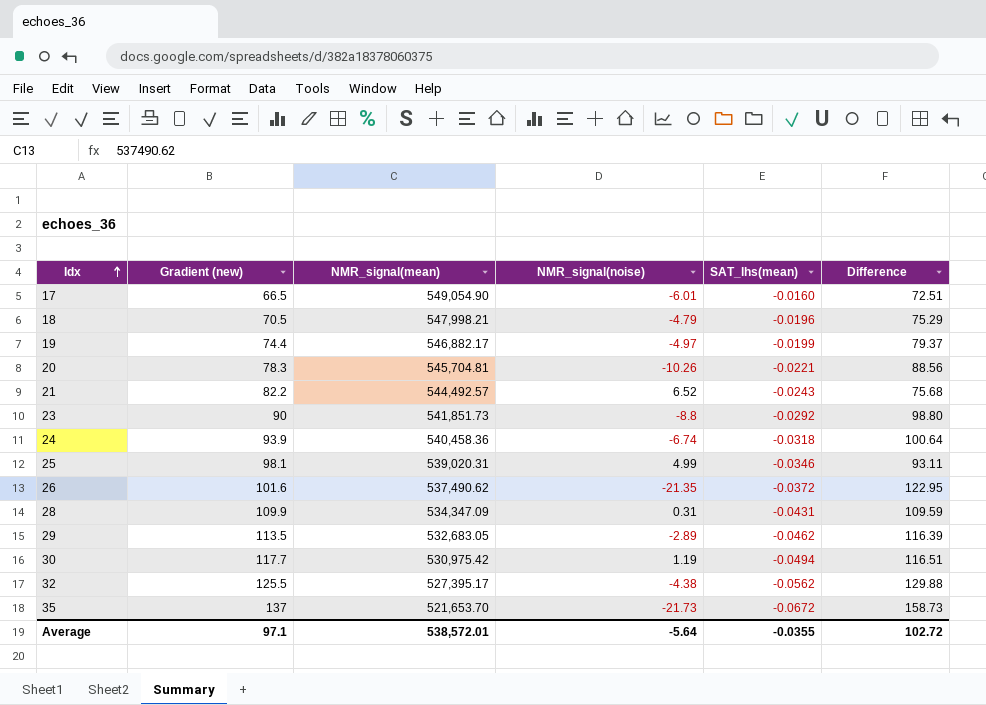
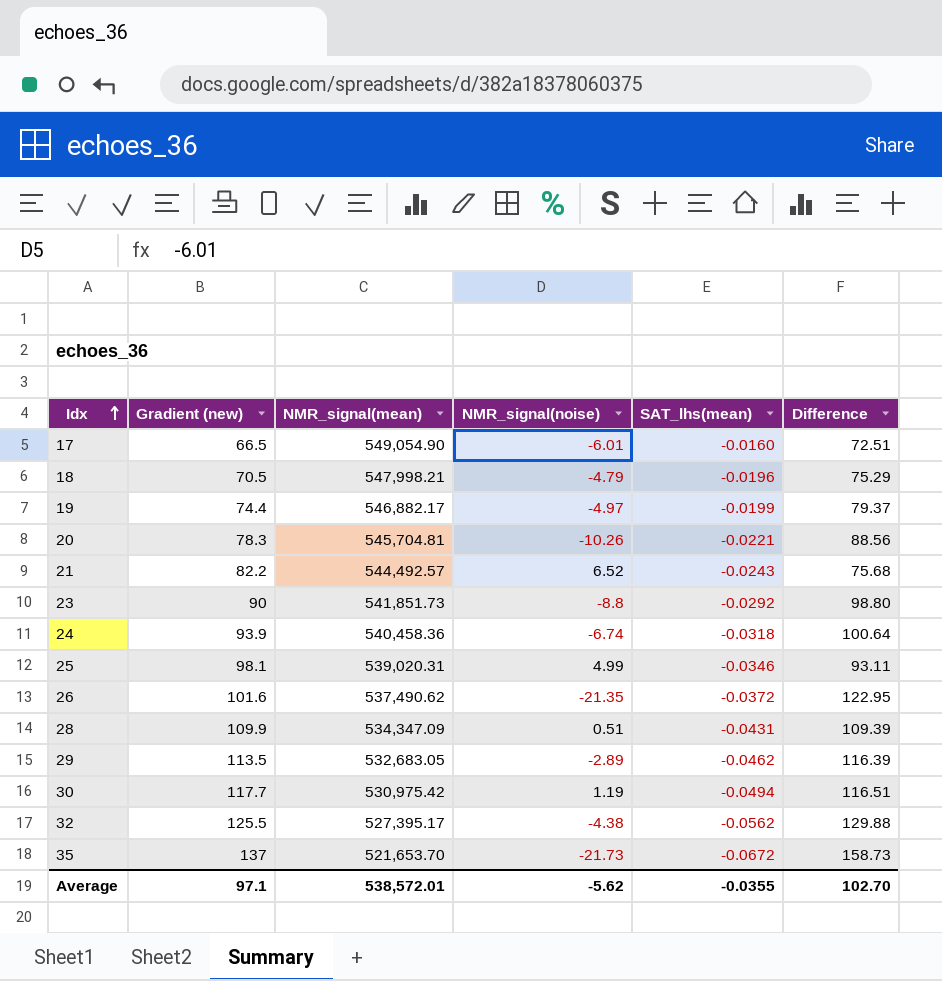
28 | NMR_signal(noise): 0.31 -> 0.51
28 | Difference: 109.59 -> 109.39
Average | NMR_signal(noise): -5.64 -> -5.62
Average | Difference: 102.72 -> 102.70

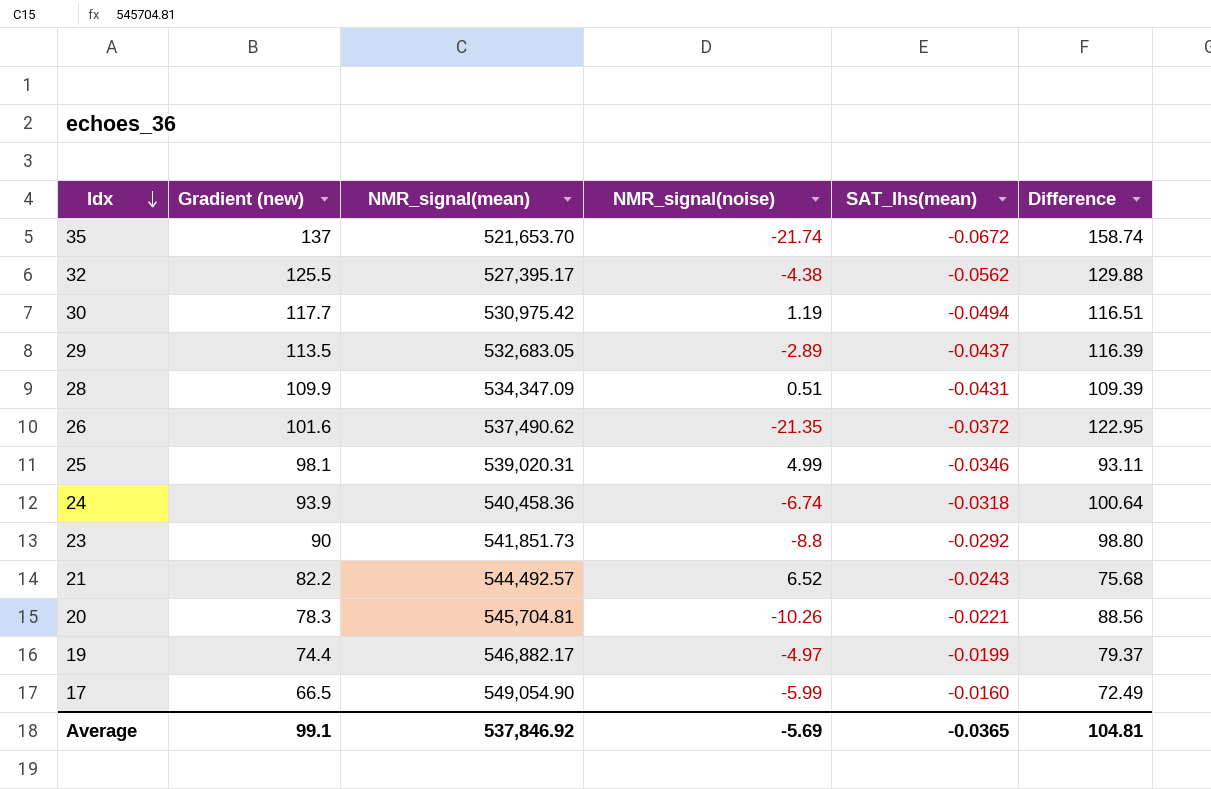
row order: Idx ascending -> Idx descending
row 18: 70.5 | 547,998.21 | -4.79 | -0.0196 | 75.29 -> none
35 | NMR_signal(noise): -21.73 -> -21.74
35 | Difference: 158.73 -> 158.74
29 | SAT_lhs(mean): -0.0462 -> -0.0437
17 | NMR_signal(noise): -6.01 -> -5.99
17 | Difference: 72.51 -> 72.49
Average | Gradient (new): 97.1 -> 99.1
Average | NMR_signal(mean): 538,572.01 -> 537,846.92
Average | NMR_signal(noise): -5.62 -> -5.69
Average | SAT_lhs(mean): -0.0355 -> -0.0365
Average | Difference: 102.70 -> 104.81

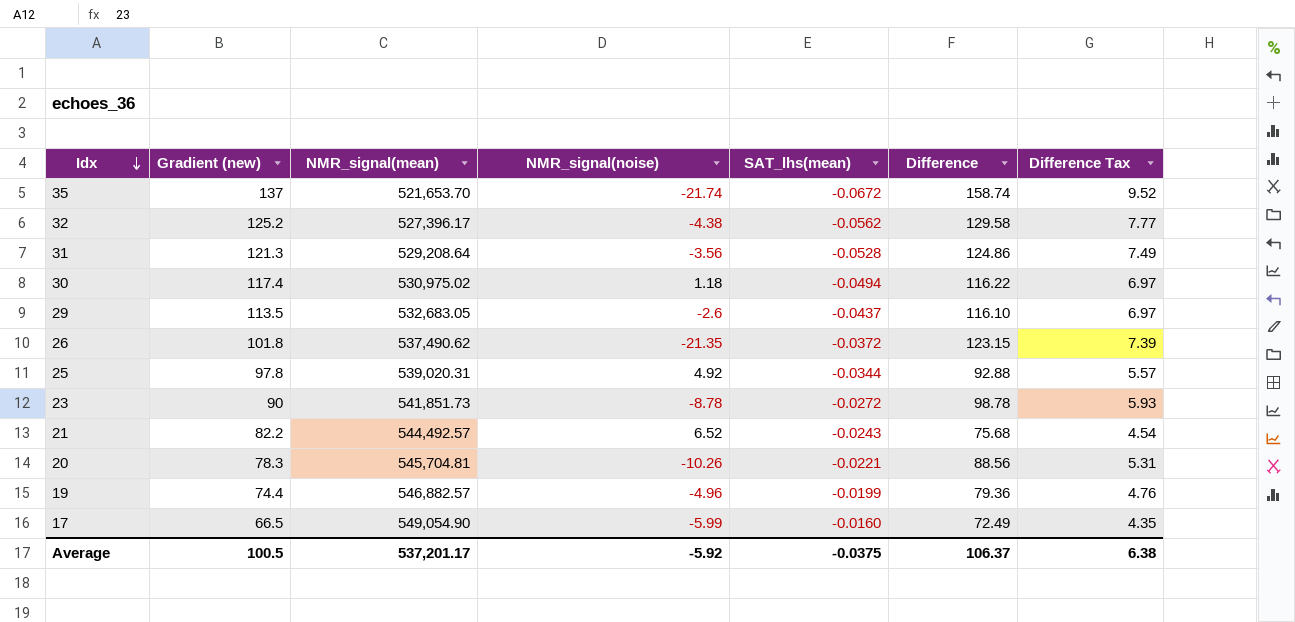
column Difference Tax | formula: none -> [Difference] * 0.06
row 28: 109.9 | 534,347.09 | 0.51 | -0.0431 | 109.39 -> none
row 24: 93.9 | 540,458.36 | -6.74 | -0.0318 | 100.64 -> none
32 | Gradient (new): 125.5 -> 125.2
32 | NMR_signal(mean): 527,395.17 -> 527,396.17
32 | Difference: 129.88 -> 129.58
row 31: none -> 121.3 | 529,208.64 | -3.56 | -0.0528 | 124.86 | 7.49
30 | Gradient (new): 117.7 -> 117.4
30 | NMR_signal(mean): 530,975.42 -> 530,975.02
30 | NMR_signal(noise): 1.19 -> 1.18
30 | Difference: 116.51 -> 116.22
29 | NMR_signal(noise): -2.89 -> -2.6
29 | Difference: 116.39 -> 116.10
26 | Gradient (new): 101.6 -> 101.8
26 | Difference: 122.95 -> 123.15
25 | Gradient (new): 98.1 -> 97.8
25 | NMR_signal(noise): 4.99 -> 4.92
25 | SAT_lhs(mean): -0.0346 -> -0.0344
25 | Difference: 93.11 -> 92.88
23 | NMR_signal(noise): -8.8 -> -8.78
23 | SAT_lhs(mean): -0.0292 -> -0.0272
23 | Difference: 98.80 -> 98.78
19 | NMR_signal(mean): 546,882.17 -> 546,882.57
19 | NMR_signal(noise): -4.97 -> -4.96
19 | Difference: 79.37 -> 79.36
Average | Gradient (new): 99.1 -> 100.5
Average | NMR_signal(mean): 537,846.92 -> 537,201.17
Average | NMR_signal(noise): -5.69 -> -5.92
Average | SAT_lhs(mean): -0.0365 -> -0.0375
Average | Difference: 104.81 -> 106.37

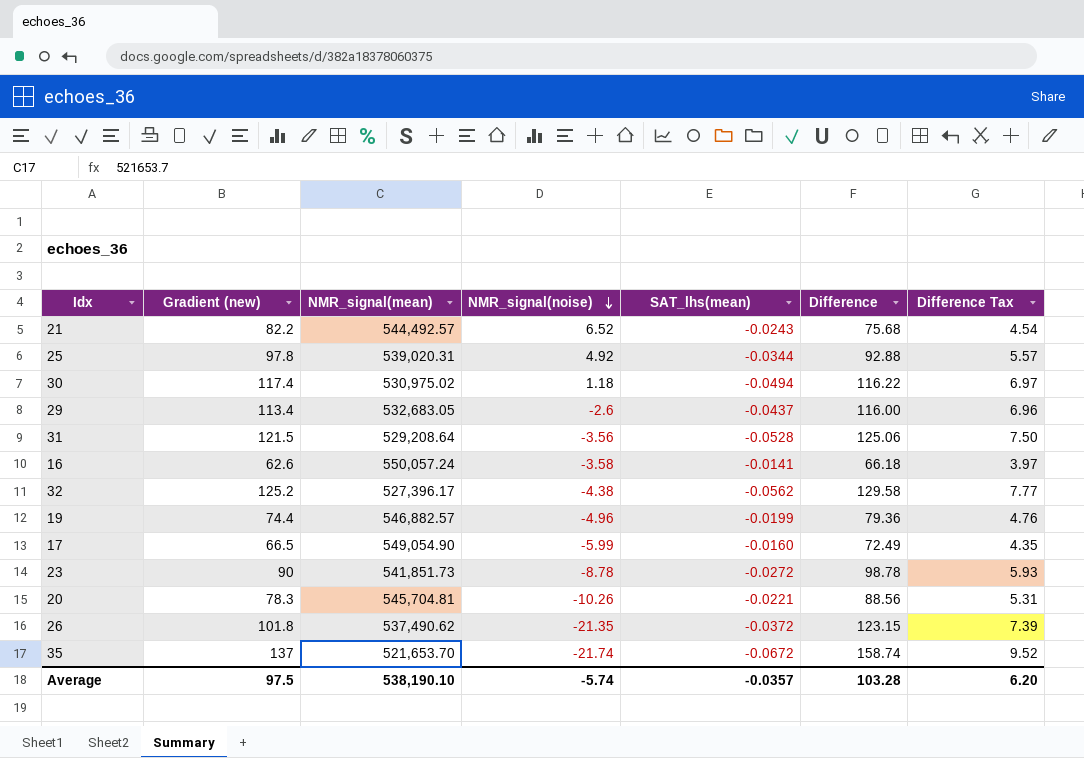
row order: Idx descending -> NMR_signal(noise) descending
29 | Gradient (new): 113.5 -> 113.4
29 | Difference: 116.10 -> 116.00
29 | Difference Tax: 6.97 -> 6.96
31 | Gradient (new): 121.3 -> 121.5
31 | Difference: 124.86 -> 125.06
31 | Difference Tax: 7.49 -> 7.50
row 16: none -> 62.6 | 550,057.24 | -3.58 | -0.0141 | 66.18 | 3.97
Average | Gradient (new): 100.5 -> 97.5
Average | NMR_signal(mean): 537,201.17 -> 538,190.10
Average | NMR_signal(noise): -5.92 -> -5.74
Average | SAT_lhs(mean): -0.0375 -> -0.0357
Average | Difference: 106.37 -> 103.28
Average | Difference Tax: 6.38 -> 6.20

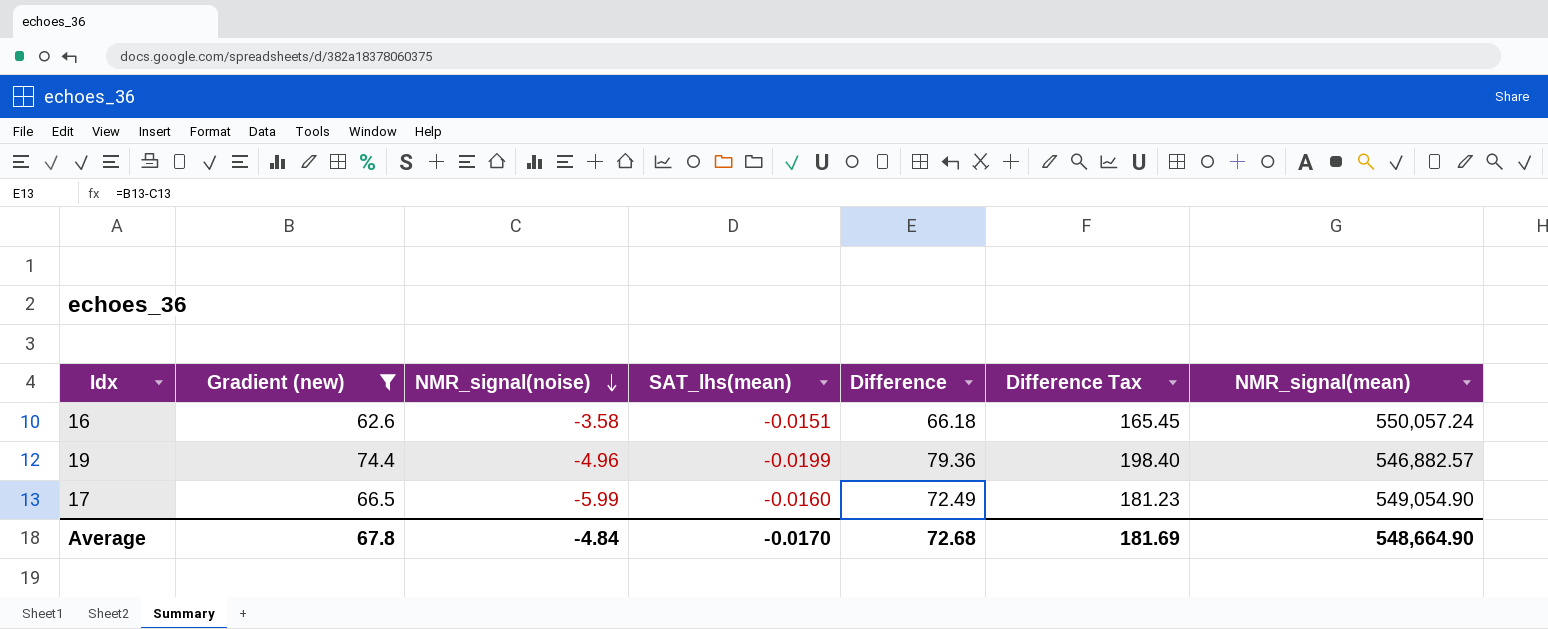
filter: none -> Gradient (new) <= 74.4
column Difference Tax | formula: [Difference] * 0.06 -> [Difference] * 2.5
column NMR_signal(mean) | position: 3 -> 7
16 | SAT_lhs(mean): -0.0141 -> -0.0151
Average | Gradient (new): 97.5 -> 67.8
Average | NMR_signal(noise): -5.74 -> -4.84
Average | SAT_lhs(mean): -0.0357 -> -0.0170
Average | Difference: 103.28 -> 72.68
Average | Difference Tax: 6.20 -> 181.69
Average | NMR_signal(mean): 538,190.10 -> 548,664.90

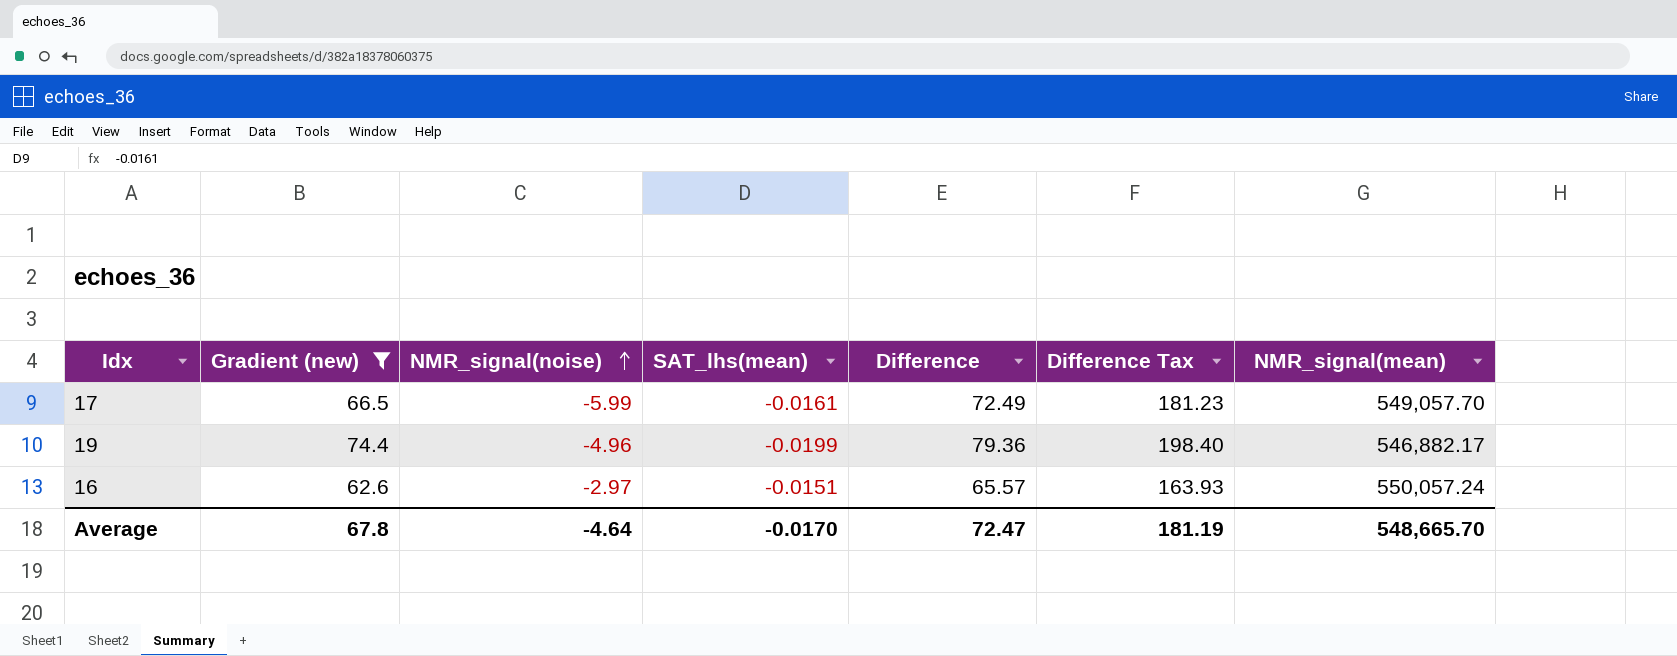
row order: NMR_signal(noise) descending -> NMR_signal(noise) ascending
17 | SAT_lhs(mean): -0.0160 -> -0.0161
17 | NMR_signal(mean): 549,054.90 -> 549,057.70
19 | NMR_signal(mean): 546,882.57 -> 546,882.17
16 | NMR_signal(noise): -3.58 -> -2.97
16 | Difference: 66.18 -> 65.57
16 | Difference Tax: 165.45 -> 163.93
Average | NMR_signal(noise): -4.84 -> -4.64
Average | Difference: 72.68 -> 72.47
Average | Difference Tax: 181.69 -> 181.19
Average | NMR_signal(mean): 548,664.90 -> 548,665.70

